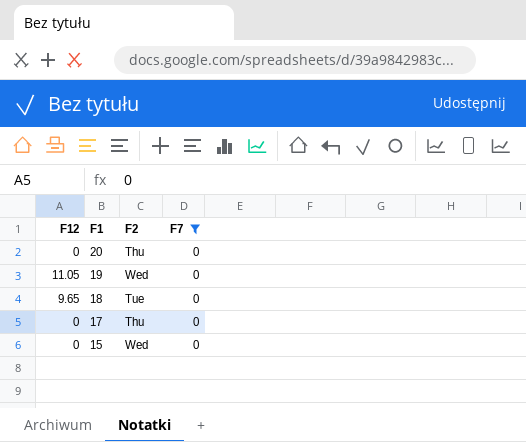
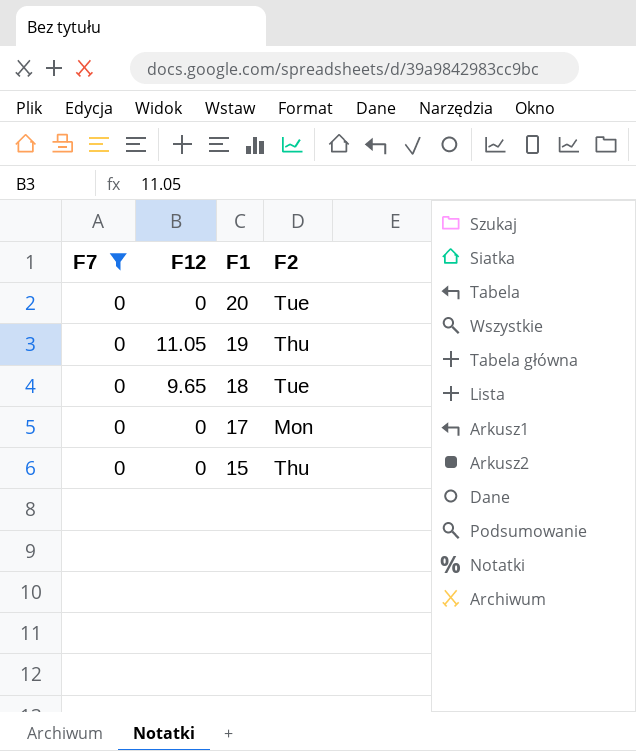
column F7 | position: 4 -> 1
20 | F2: Thu -> Tue
19 | F2: Wed -> Thu
17 | F2: Thu -> Mon
15 | F2: Wed -> Thu

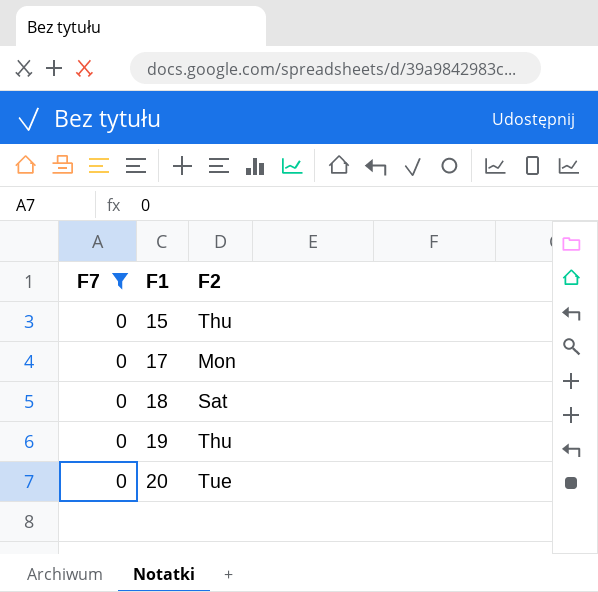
row order: F1 descending -> F1 ascending
column F12 | position: 2 -> none
18 | F2: Tue -> Sat

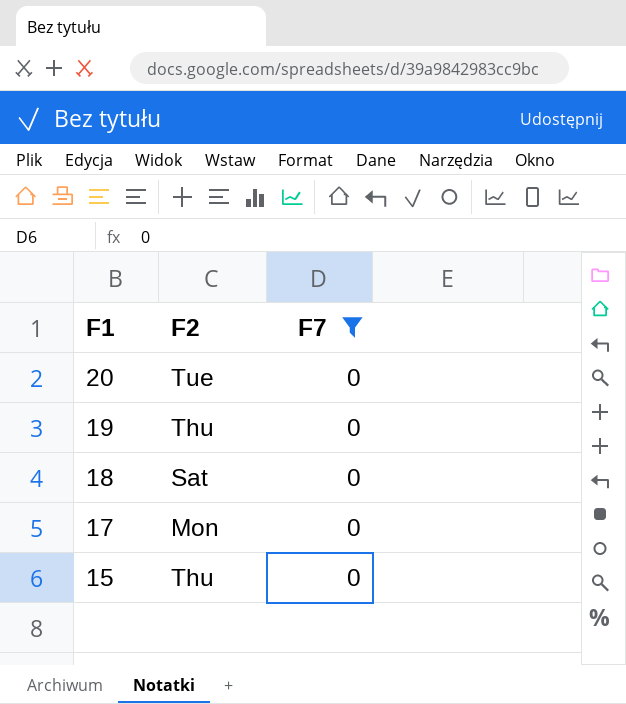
row order: F1 ascending -> F1 descending
column F7 | position: 1 -> 3

